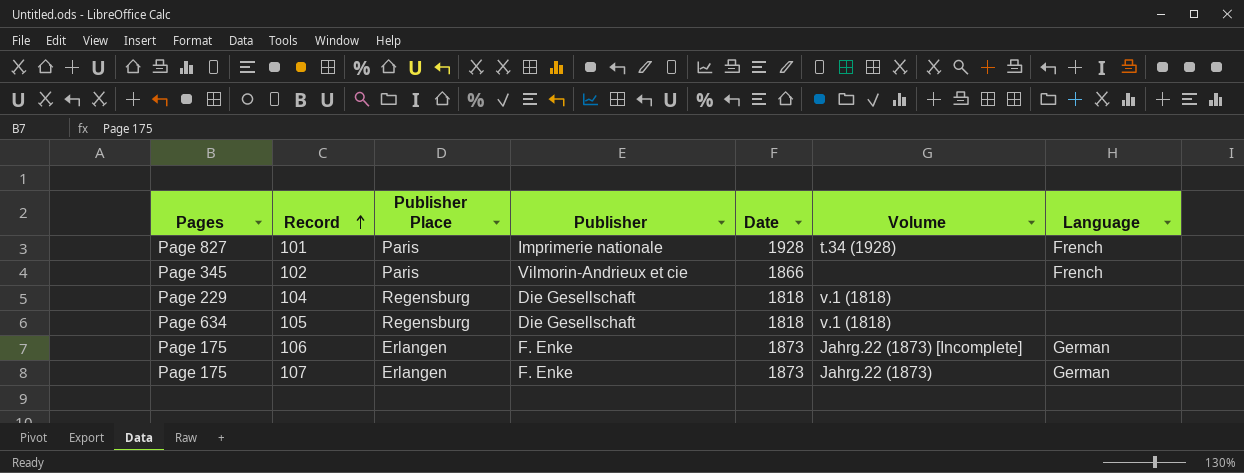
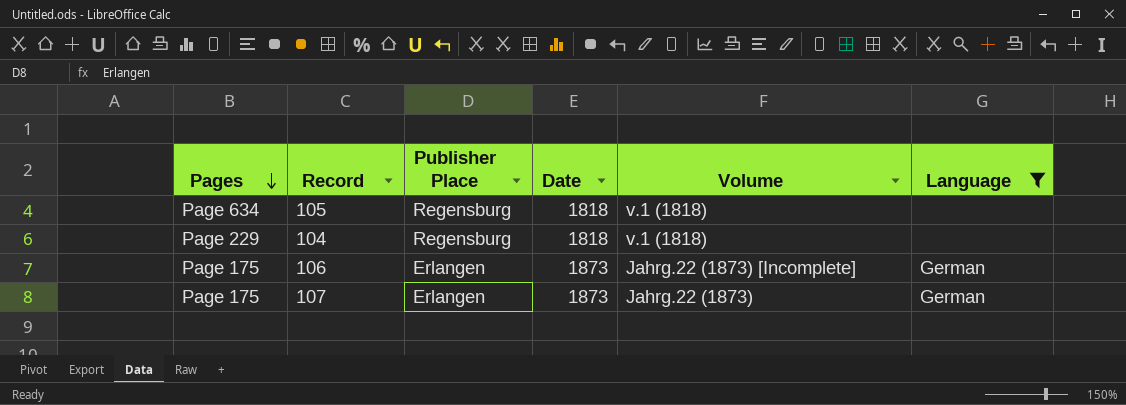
filter: none -> Language != French
row order: Record ascending -> Pages descending
column Publisher | position: 4 -> none

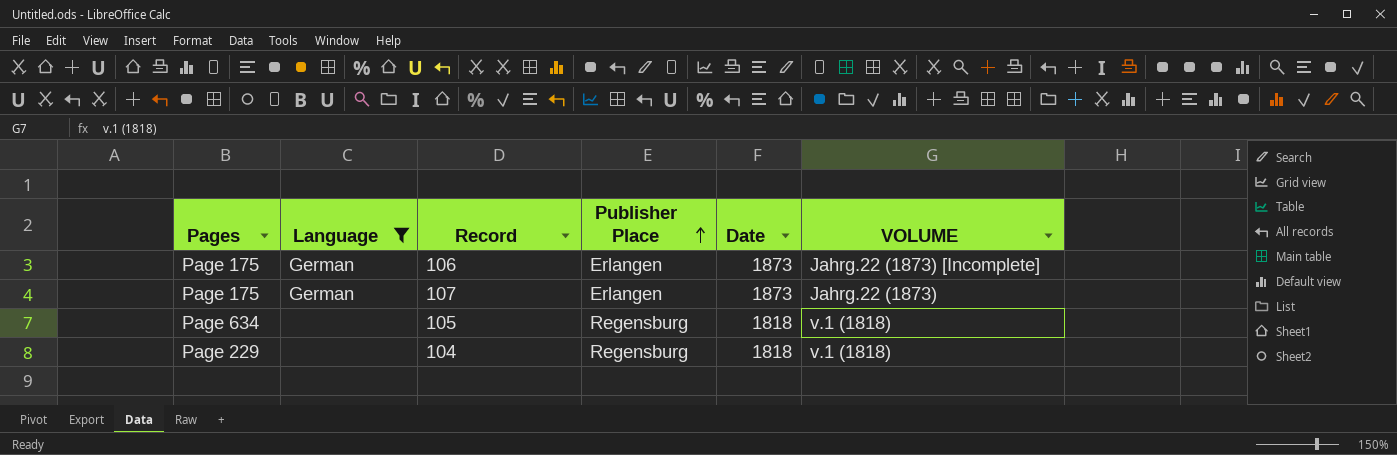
row order: Pages descending -> Publisher Place ascending
column Language | position: 6 -> 2
column name: Volume -> VOLUME

